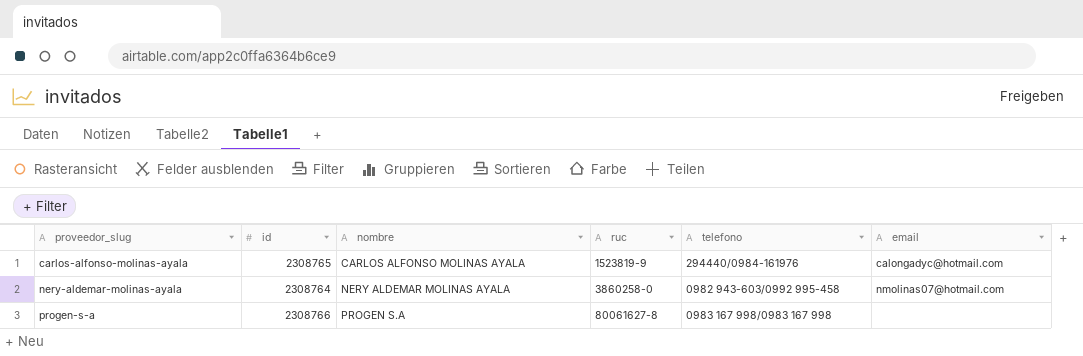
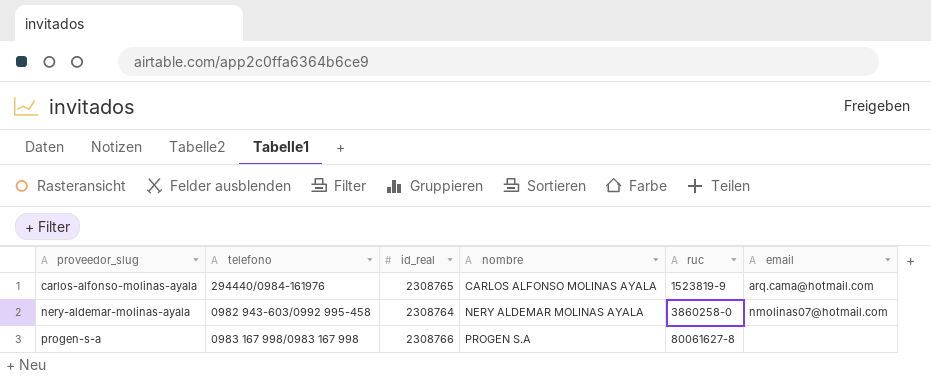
column telefono | position: 5 -> 2
column name: id -> id_real
carlos-alfonso-molinas-ayala | email: calongadyc@hotmail.com -> arq.cama@hotmail.com

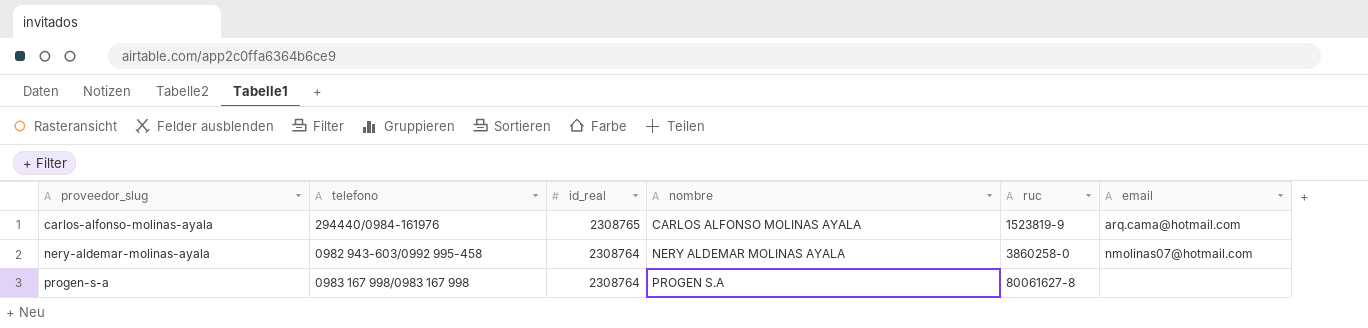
progen-s-a | id_real: 2308766 -> 2308764

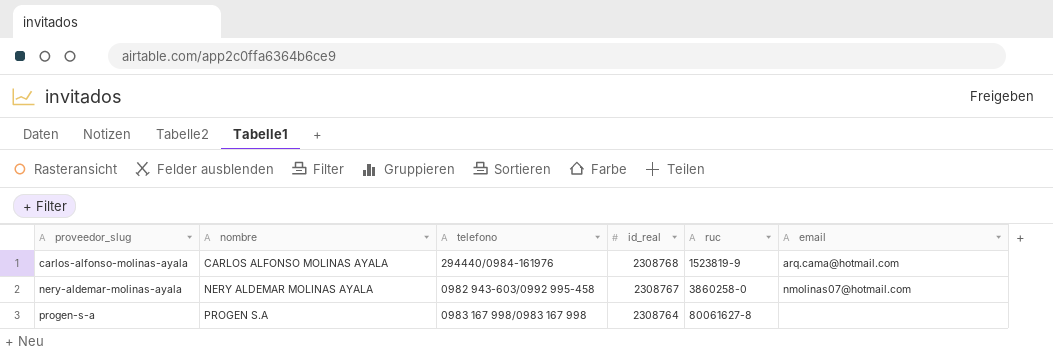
column nombre | position: 4 -> 2
carlos-alfonso-molinas-ayala | id_real: 2308765 -> 2308768
nery-aldemar-molinas-ayala | id_real: 2308764 -> 2308767

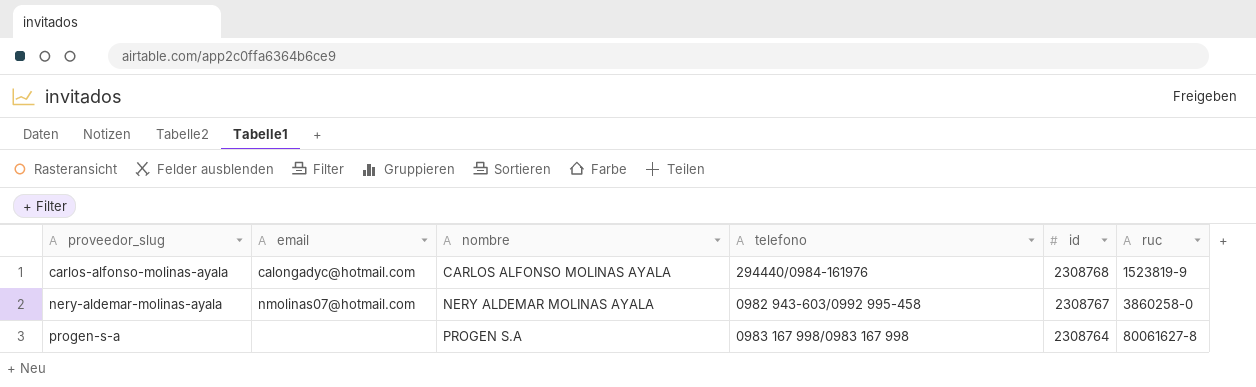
column email | position: 6 -> 2
column name: id_real -> id
carlos-alfonso-molinas-ayala | email: arq.cama@hotmail.com -> calongadyc@hotmail.com

